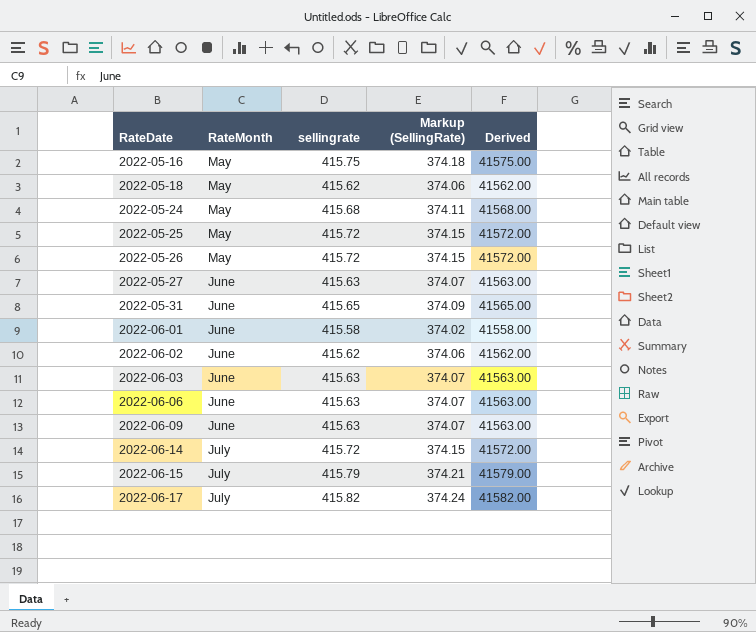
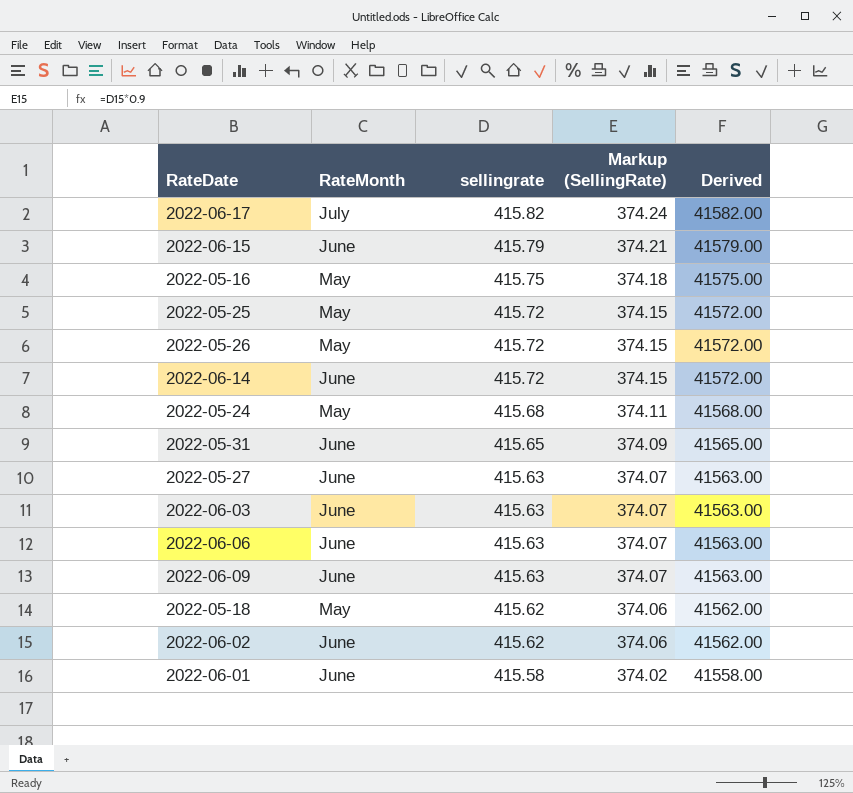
row order: RateDate ascending -> sellingrate descending
2022-06-15 | RateMonth: July -> June
2022-06-14 | RateMonth: July -> June

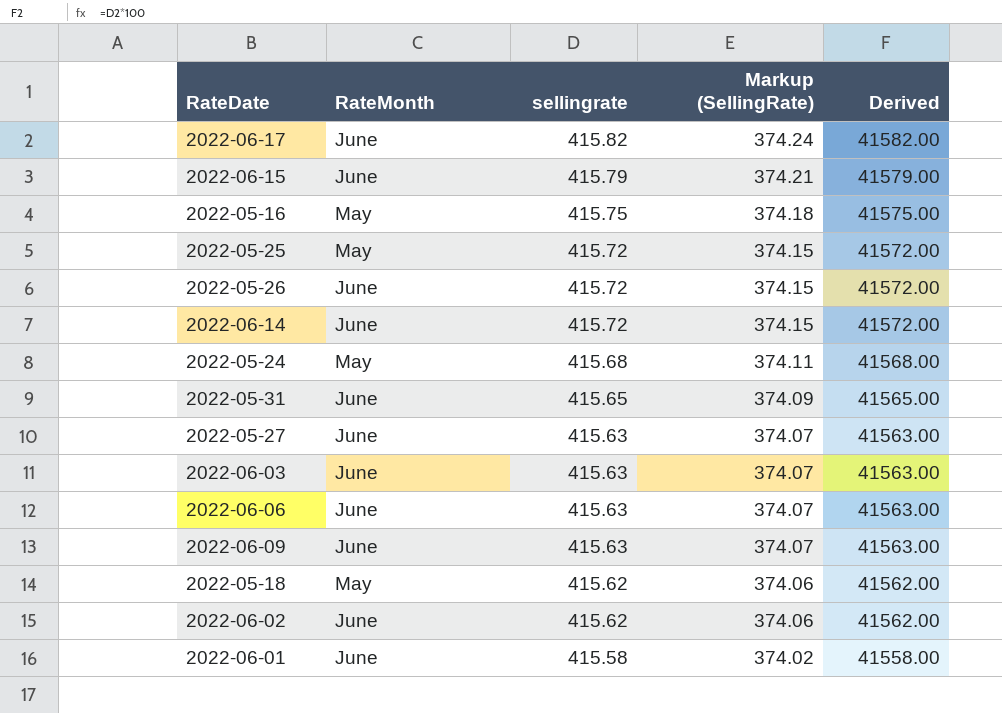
2022-06-17 | RateMonth: July -> June
2022-05-26 | RateMonth: May -> June

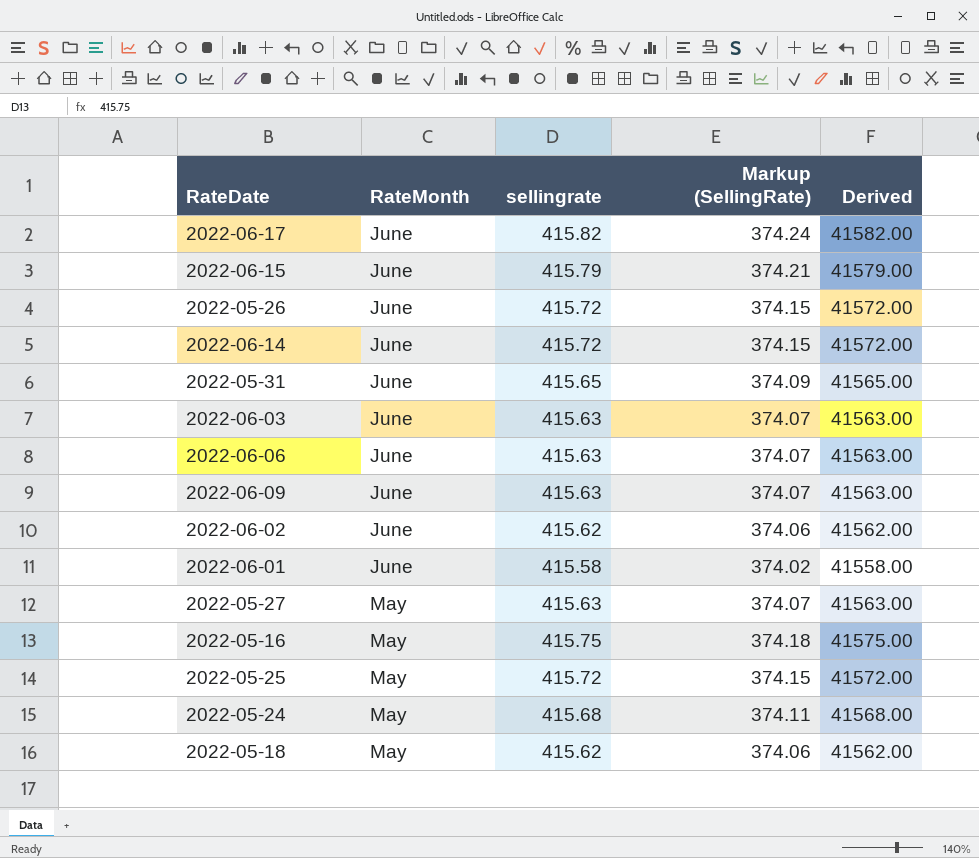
row order: sellingrate descending -> RateMonth descending
2022-05-27 | RateMonth: June -> May

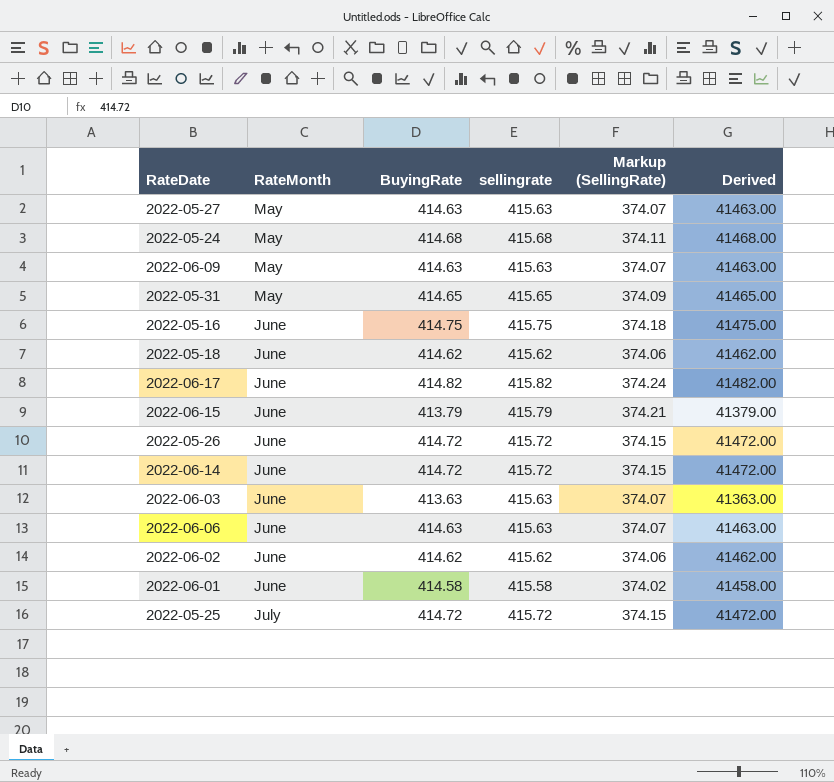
row order: RateMonth descending -> RateMonth ascending
column BuyingRate | position: none -> 3
column Derived | formula: [sellingrate] * 100 -> [BuyingRate] * 100
2022-06-09 | RateMonth: June -> May
2022-05-31 | RateMonth: June -> May
2022-05-16 | RateMonth: May -> June
2022-05-18 | RateMonth: May -> June
2022-05-25 | RateMonth: May -> July

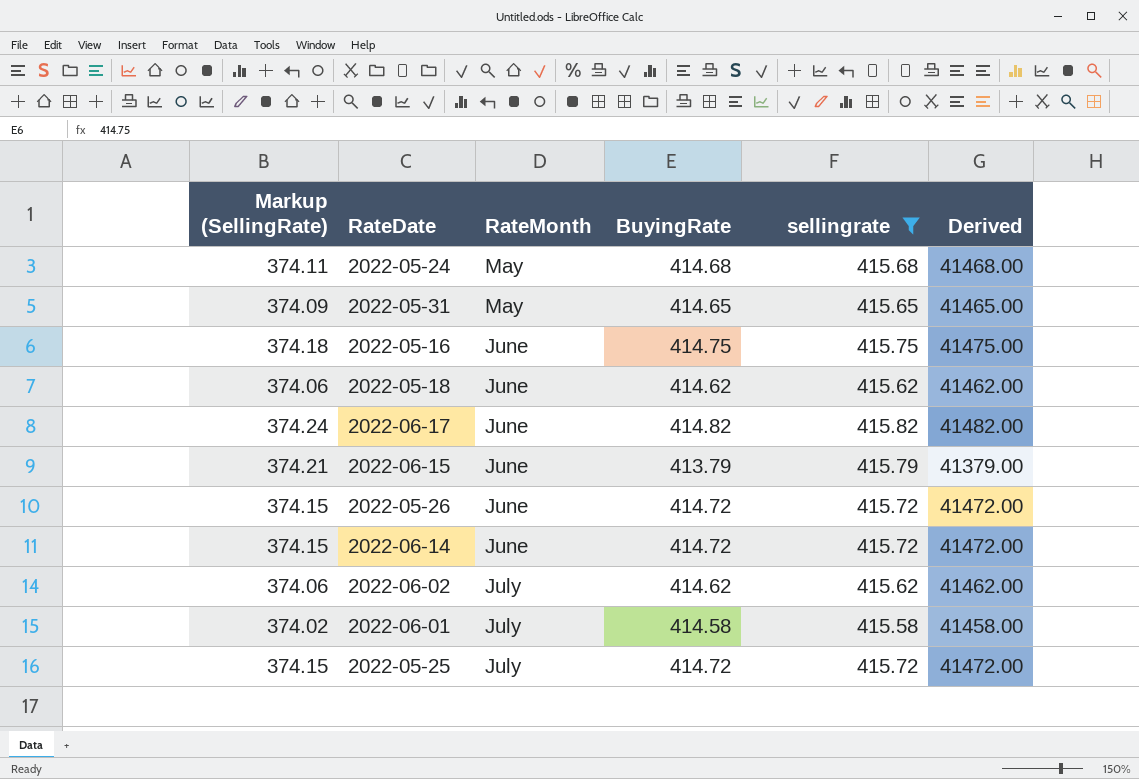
filter: none -> sellingrate != 415.63
column Markup (SellingRate) | position: 5 -> 1
2022-06-02 | RateMonth: June -> July
2022-06-01 | RateMonth: June -> July

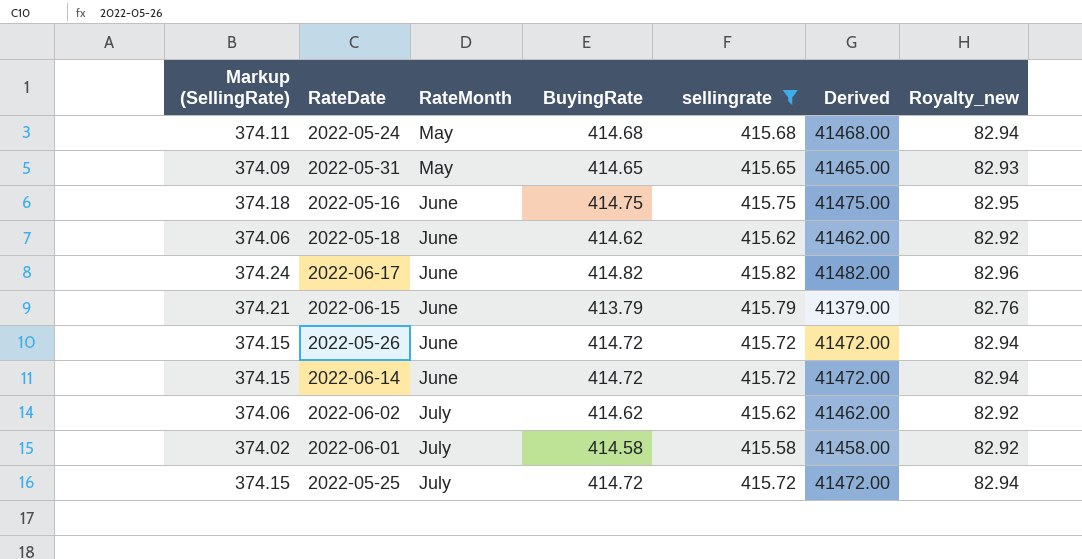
column Royalty_new | formula: none -> [BuyingRate] * 0.2

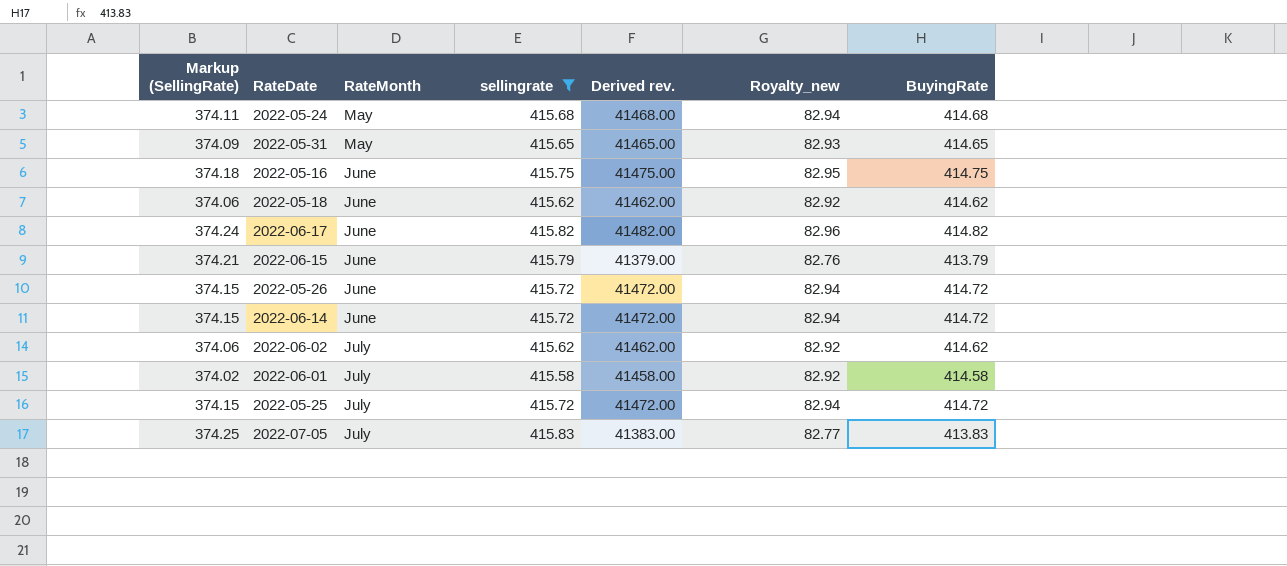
column name: Derived -> Derived rev.
column BuyingRate | position: 4 -> 7
row 2022-07-05: none -> 374.25 | July | 415.83 | 41383.00 | 82.77 | 413.83

